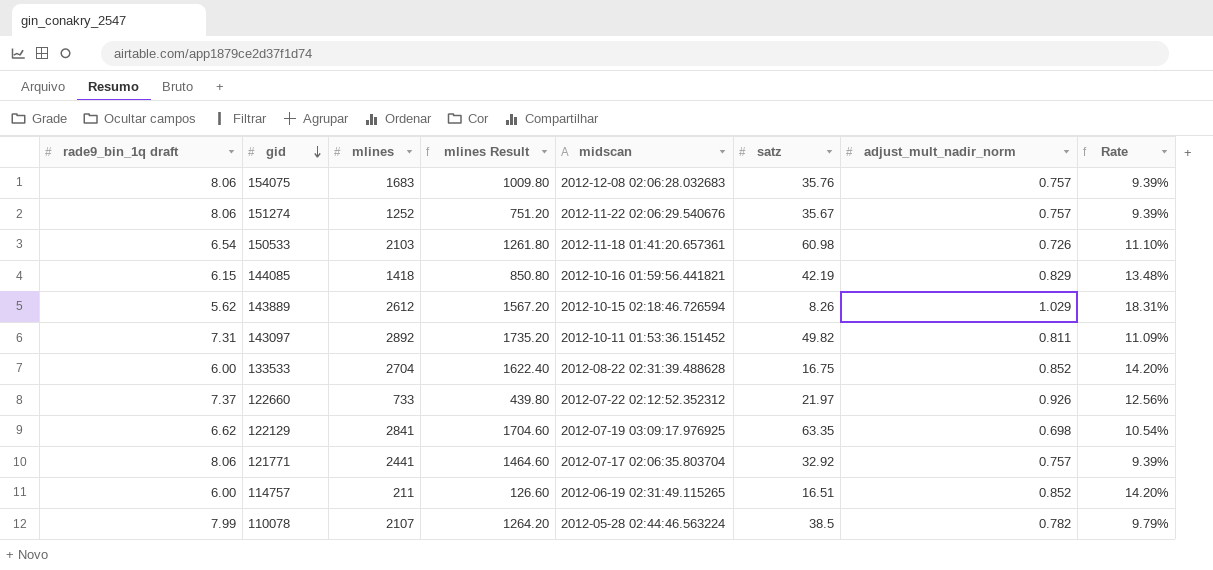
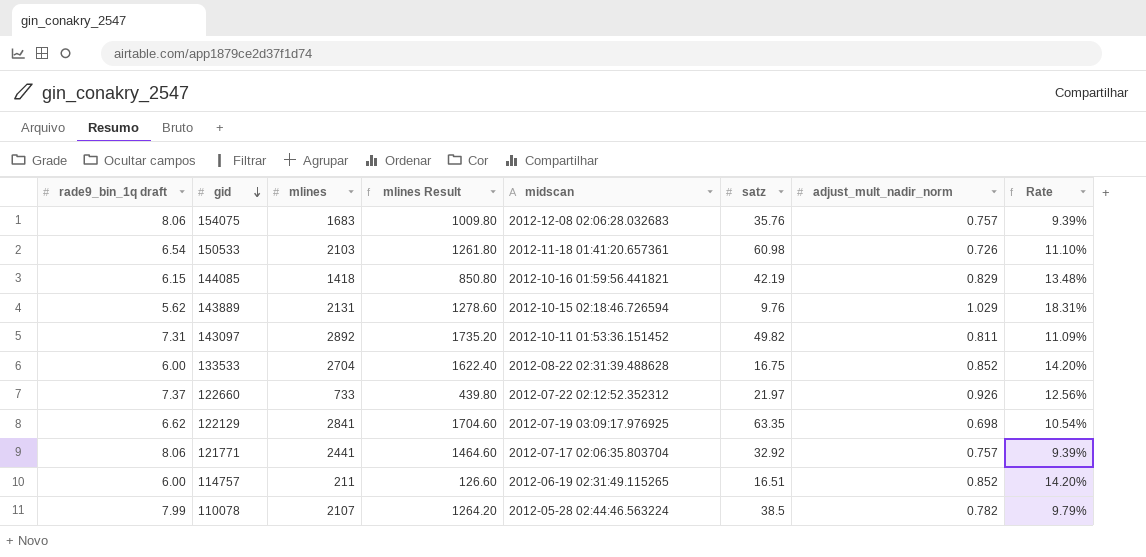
row 151274: 8.06 | 1252 | 751.20 | 2012-11-22 02:06:29.540676 | 35.67 | 0.757 | 9.39% -> none
143889 | mlines: 2612 -> 2131
143889 | mlines Result: 1567.20 -> 1278.60
143889 | satz: 8.26 -> 9.76

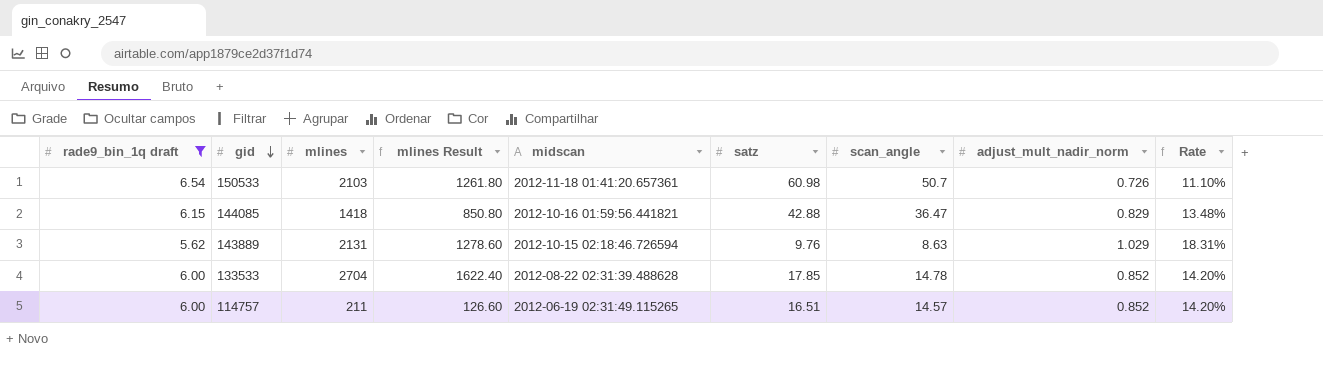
filter: none -> rade9_bin_1q draft <= 6.54
column scan_angle | position: none -> 7
144085 | satz: 42.19 -> 42.88
133533 | satz: 16.75 -> 17.85

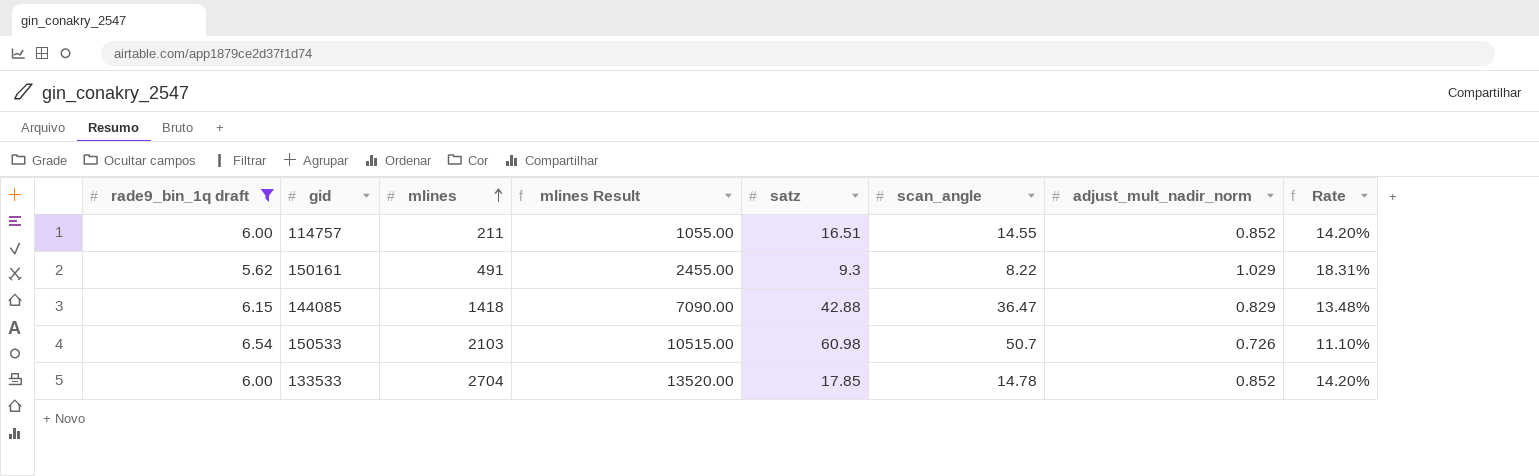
row order: gid descending -> mlines ascending
column midscan | position: 5 -> none
column mlines Result | formula: [mlines] * 0.6 -> [mlines] * 5
row 143889: 5.62 | 2131 | 1278.60 | 2012-10-15 02:18:46.726594 | 9.76 | 8.63 | 1.029 | 18.31% -> none
114757 | scan_angle: 14.57 -> 14.55
row 150161: none -> 5.62 | 491 | 2455.00 | 9.3 | 8.22 | 1.029 | 18.31%

